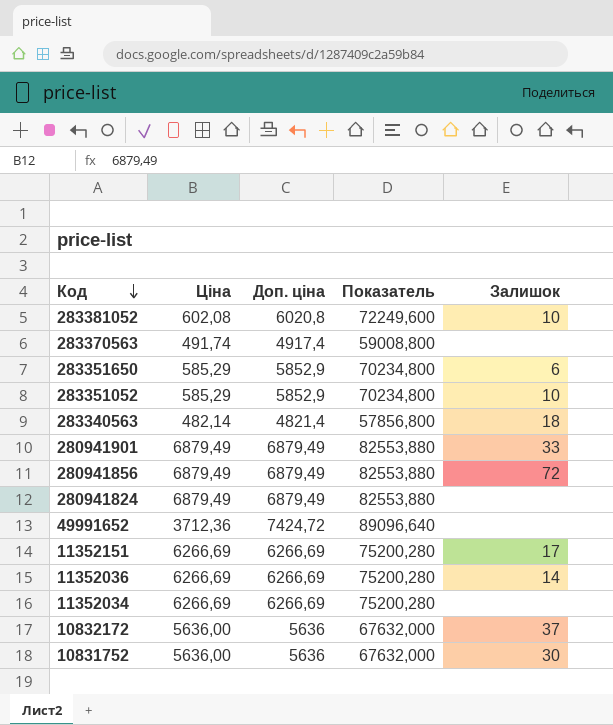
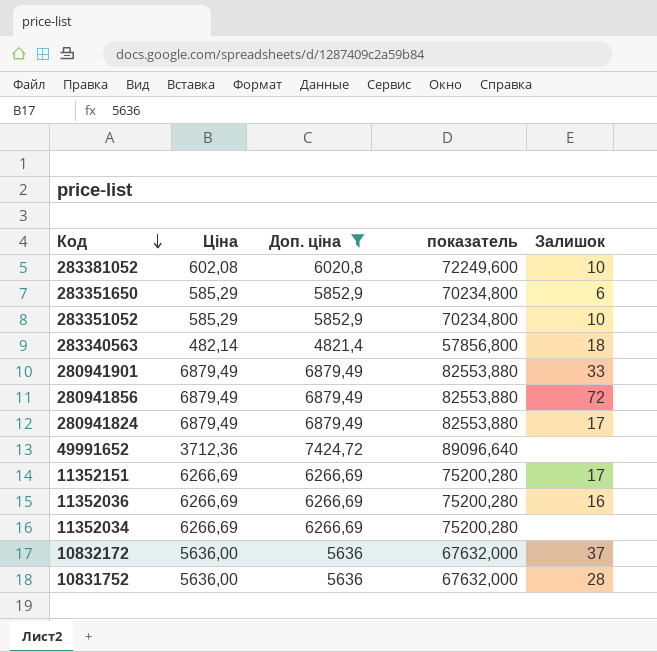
filter: none -> Доп. ціна != 4917,4
column name: Показатель -> показатель
280941824 | Залишок: none -> 17
11352036 | Залишок: 14 -> 16
10831752 | Залишок: 30 -> 28

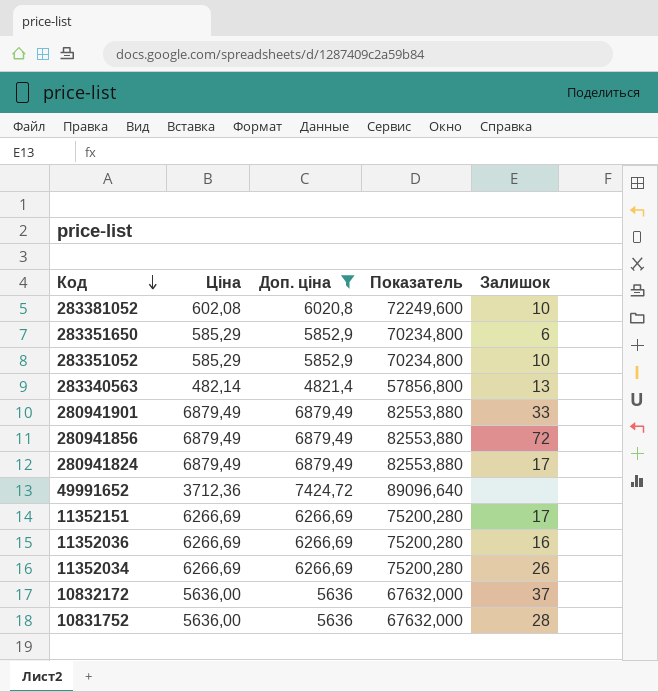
column name: показатель -> Показатель
283340563 | Залишок: 18 -> 13
11352034 | Залишок: none -> 26

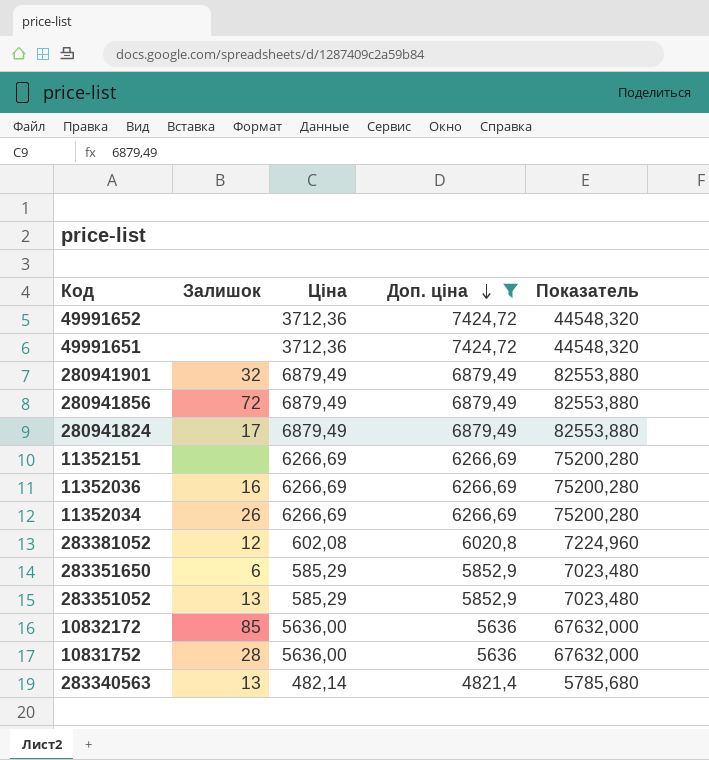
row order: Код descending -> Доп. ціна descending
column Залишок | position: 5 -> 2
column Показатель | formula: [Доп. ціна] * 12 -> [Ціна] * 12
row 49991651: none -> none | 3712,36 | 7424,72 | 44548,320
280941901 | Залишок: 33 -> 32
11352151 | Залишок: 17 -> none
283381052 | Залишок: 10 -> 12
283351052 | Залишок: 10 -> 13
10832172 | Залишок: 37 -> 85

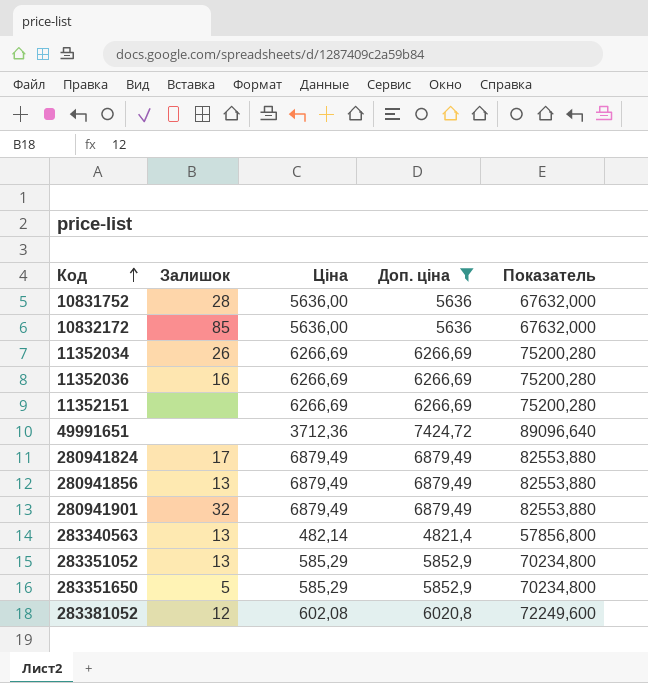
row order: Доп. ціна descending -> Код ascending
column Показатель | formula: [Ціна] * 12 -> [Доп. ціна] * 12
row 49991652: none | 3712,36 | 7424,72 | 44548,320 -> none
280941856 | Залишок: 72 -> 13
283351650 | Залишок: 6 -> 5

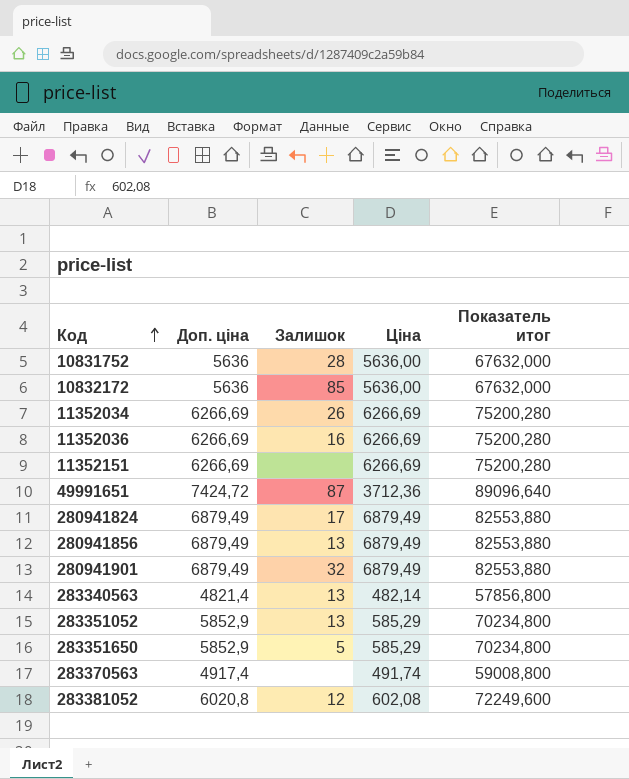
filter: Доп. ціна != 4917,4 -> none
column Доп. ціна | position: 4 -> 2
column name: Показатель -> Показатель итог
49991651 | Залишок: none -> 87

